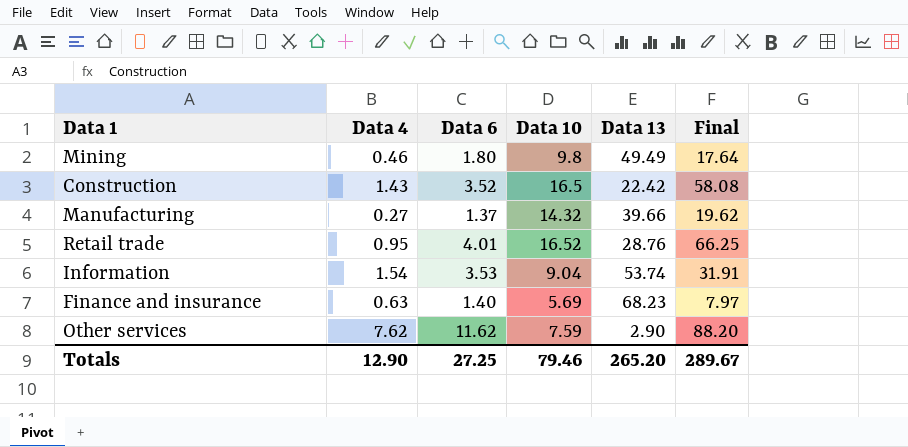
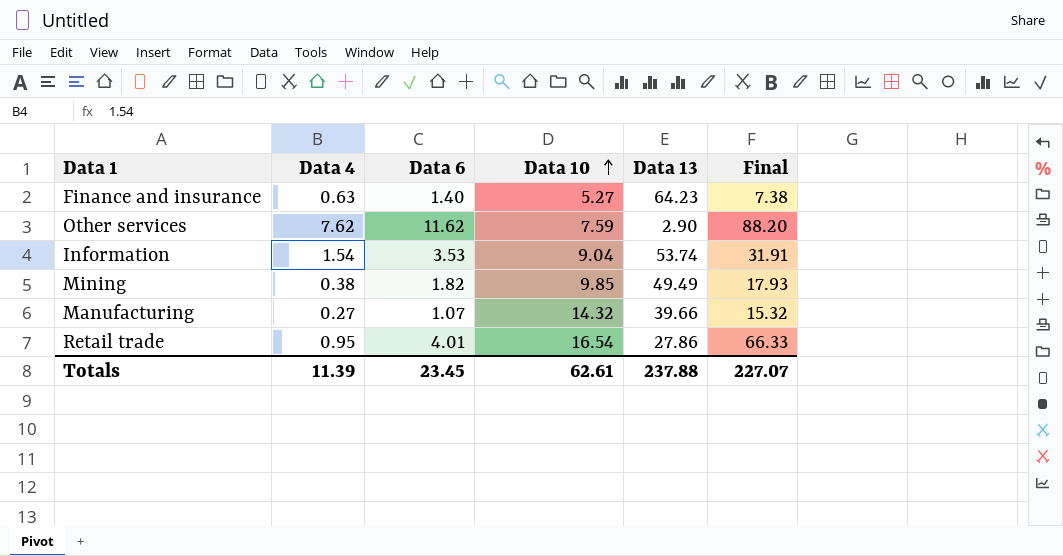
row order: none -> Data 10 ascending
row Construction: 1.43 | 3.52 | 16.5 | 22.42 | 58.08 -> none
Finance and insurance | Data 10: 5.69 -> 5.27
Finance and insurance | Data 13: 68.23 -> 64.23
Finance and insurance | Final: 7.97 -> 7.38
Mining | Data 4: 0.46 -> 0.38
Mining | Data 6: 1.80 -> 1.82
Mining | Data 10: 9.8 -> 9.85
Mining | Final: 17.64 -> 17.93
Manufacturing | Data 6: 1.37 -> 1.07
Manufacturing | Final: 19.62 -> 15.32
Retail trade | Data 10: 16.52 -> 16.54
Retail trade | Data 13: 28.76 -> 27.86
Retail trade | Final: 66.25 -> 66.33
Totals | Data 4: 12.90 -> 11.39
Totals | Data 6: 27.25 -> 23.45
Totals | Data 10: 79.46 -> 62.61
Totals | Data 13: 265.20 -> 237.88
Totals | Final: 289.67 -> 227.07

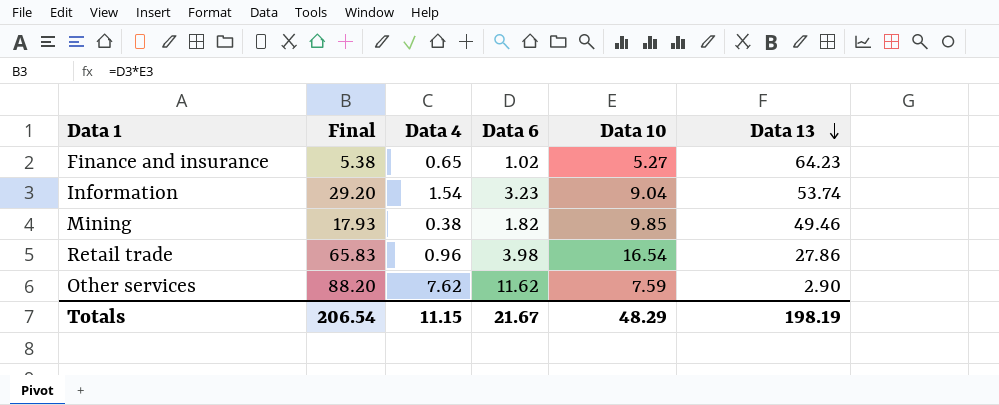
row order: Data 10 ascending -> Data 13 descending
column Final | position: 6 -> 2
row Manufacturing: 0.27 | 1.07 | 14.32 | 39.66 | 15.32 -> none
Finance and insurance | Final: 7.38 -> 5.38
Finance and insurance | Data 4: 0.63 -> 0.65
Finance and insurance | Data 6: 1.40 -> 1.02
Information | Final: 31.91 -> 29.20
Information | Data 6: 3.53 -> 3.23
Mining | Data 13: 49.49 -> 49.46
Retail trade | Final: 66.33 -> 65.83
Retail trade | Data 4: 0.95 -> 0.96
Retail trade | Data 6: 4.01 -> 3.98
Totals | Final: 227.07 -> 206.54
Totals | Data 4: 11.39 -> 11.15
Totals | Data 6: 23.45 -> 21.67
Totals | Data 10: 62.61 -> 48.29
Totals | Data 13: 237.88 -> 198.19

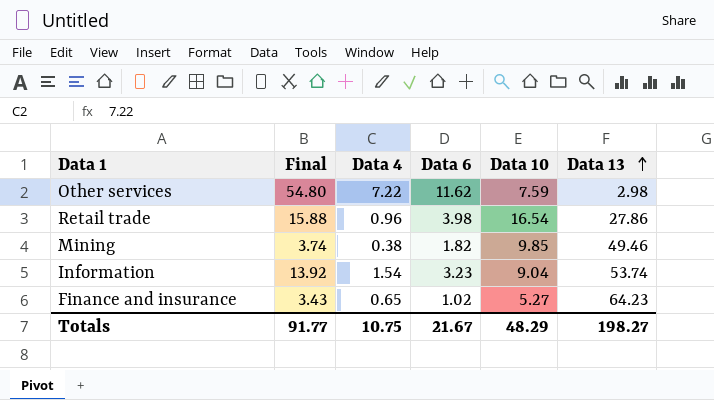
row order: Data 13 descending -> Data 13 ascending
column Final | formula: [Data 6] * [Data 10] -> [Data 4] * [Data 10]
Other services | Data 4: 7.62 -> 7.22
Other services | Data 13: 2.90 -> 2.98
Totals | Final: 206.54 -> 91.77
Totals | Data 4: 11.15 -> 10.75
Totals | Data 13: 198.19 -> 198.27

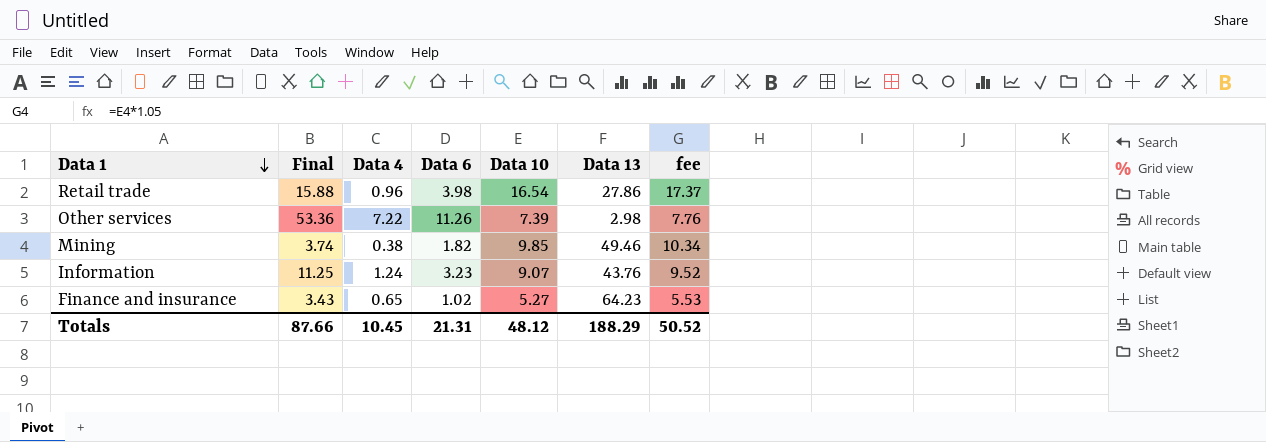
row order: Data 13 ascending -> Data 1 descending
column fee | formula: none -> [Data 10] * 1.05
Other services | Final: 54.80 -> 53.36
Other services | Data 6: 11.62 -> 11.26
Other services | Data 10: 7.59 -> 7.39
Information | Final: 13.92 -> 11.25
Information | Data 4: 1.54 -> 1.24
Information | Data 10: 9.04 -> 9.07
Information | Data 13: 53.74 -> 43.76
Totals | Final: 91.77 -> 87.66
Totals | Data 4: 10.75 -> 10.45
Totals | Data 6: 21.67 -> 21.31
Totals | Data 10: 48.29 -> 48.12
Totals | Data 13: 198.27 -> 188.29

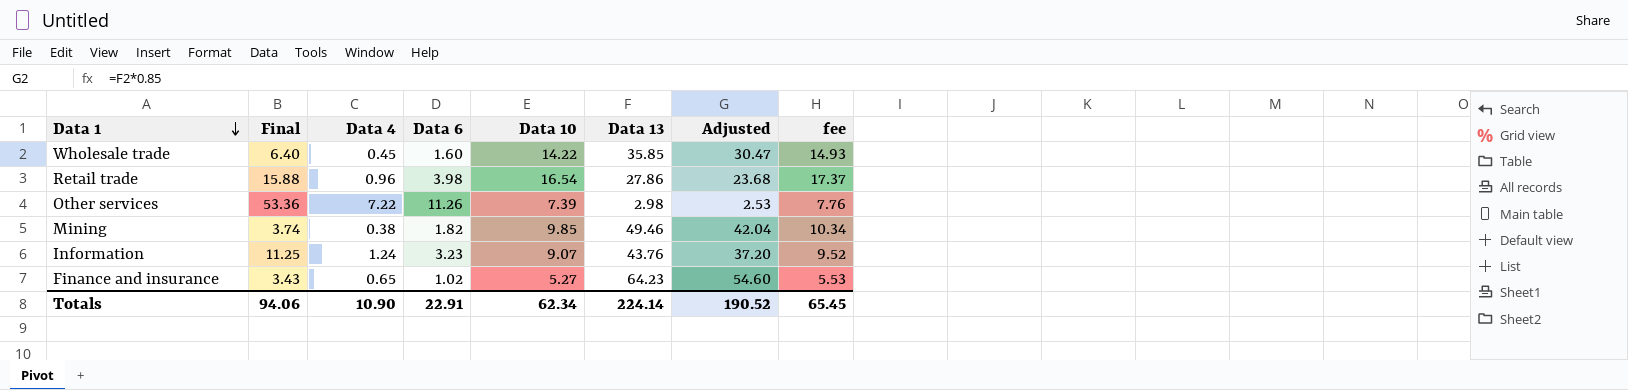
column Adjusted | formula: none -> [Data 13] * 0.85
row Wholesale trade: none -> 6.40 | 0.45 | 1.60 | 14.22 | 35.85 | 30.47 | 14.93
Totals | Final: 87.66 -> 94.06
Totals | Data 4: 10.45 -> 10.90
Totals | Data 6: 21.31 -> 22.91
Totals | Data 10: 48.12 -> 62.34
Totals | Data 13: 188.29 -> 224.14
Totals | fee: 50.52 -> 65.45

